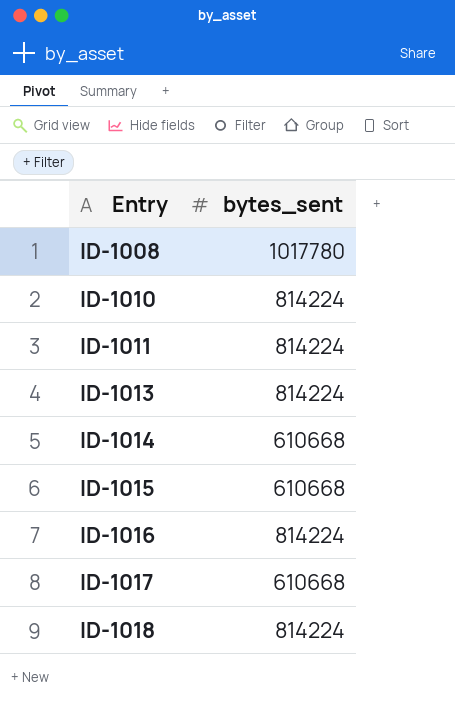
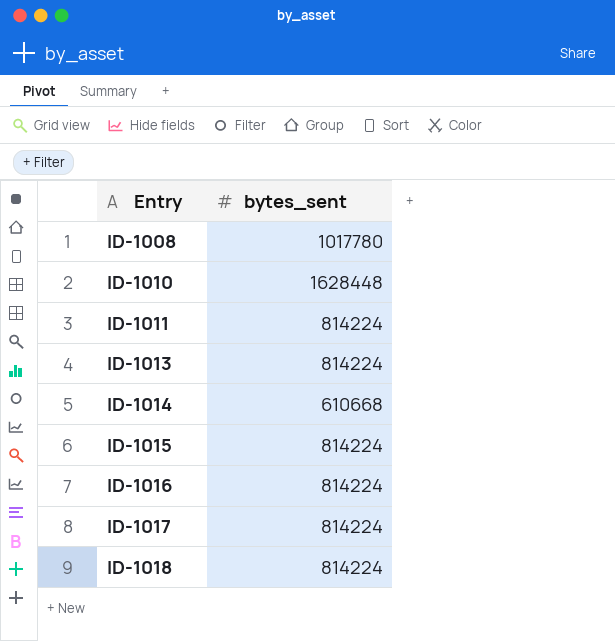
ID-1010 | bytes_sent: 814224 -> 1628448
ID-1015 | bytes_sent: 610668 -> 814224
ID-1017 | bytes_sent: 610668 -> 814224

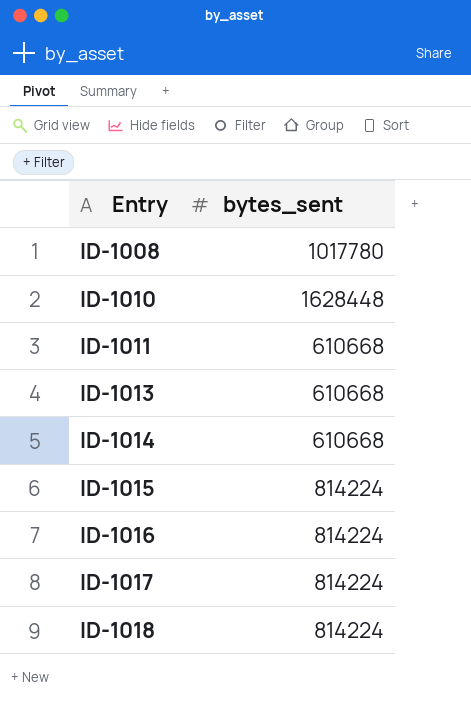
ID-1011 | bytes_sent: 814224 -> 610668
ID-1013 | bytes_sent: 814224 -> 610668

